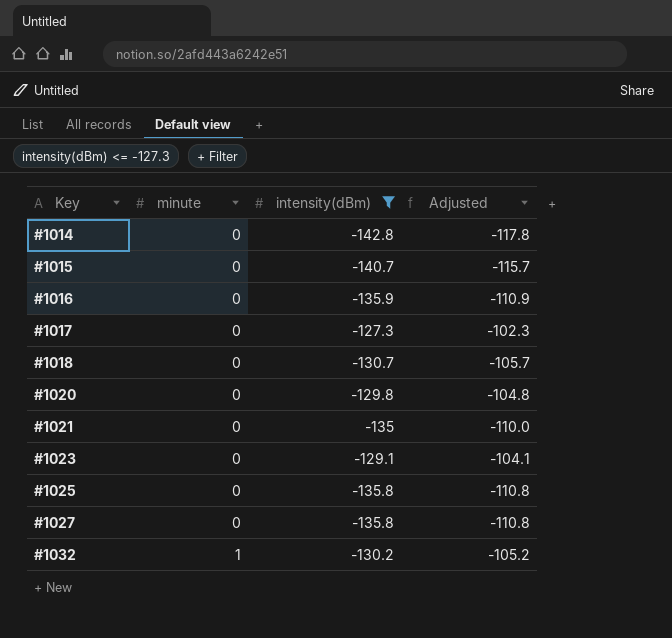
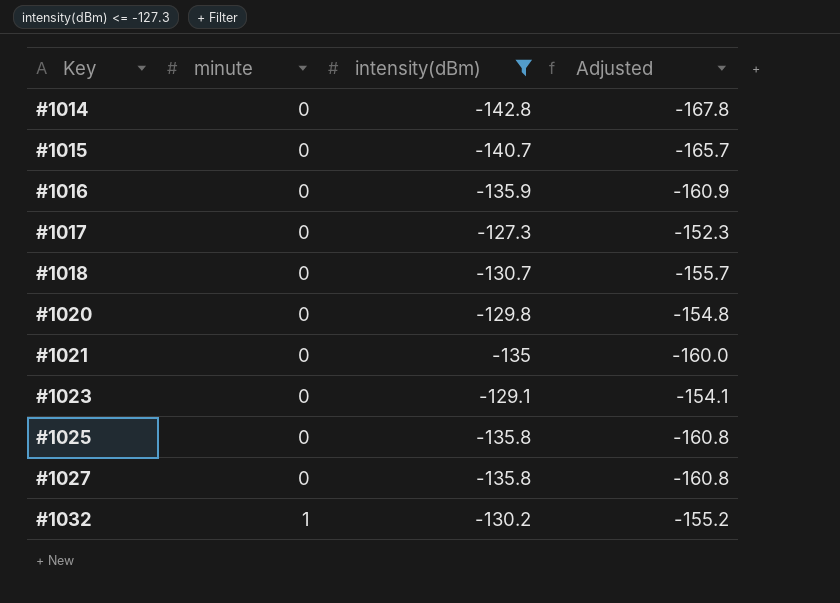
column Adjusted | formula: [intensity(dBm)] + 25 -> [intensity(dBm)] - 25

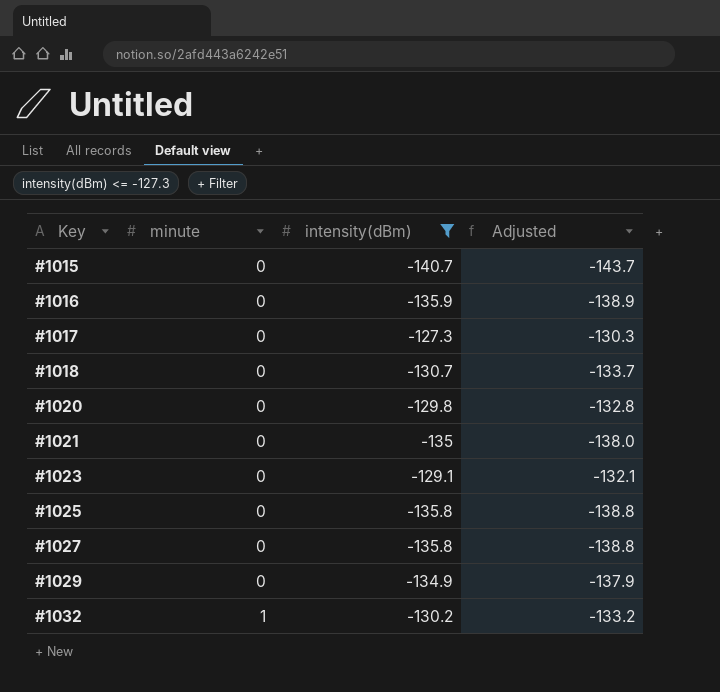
column Adjusted | formula: [intensity(dBm)] - 25 -> [intensity(dBm)] - 3
row #1014: 0 | -142.8 | -167.8 -> none
row #1029: none -> 0 | -134.9 | -137.9

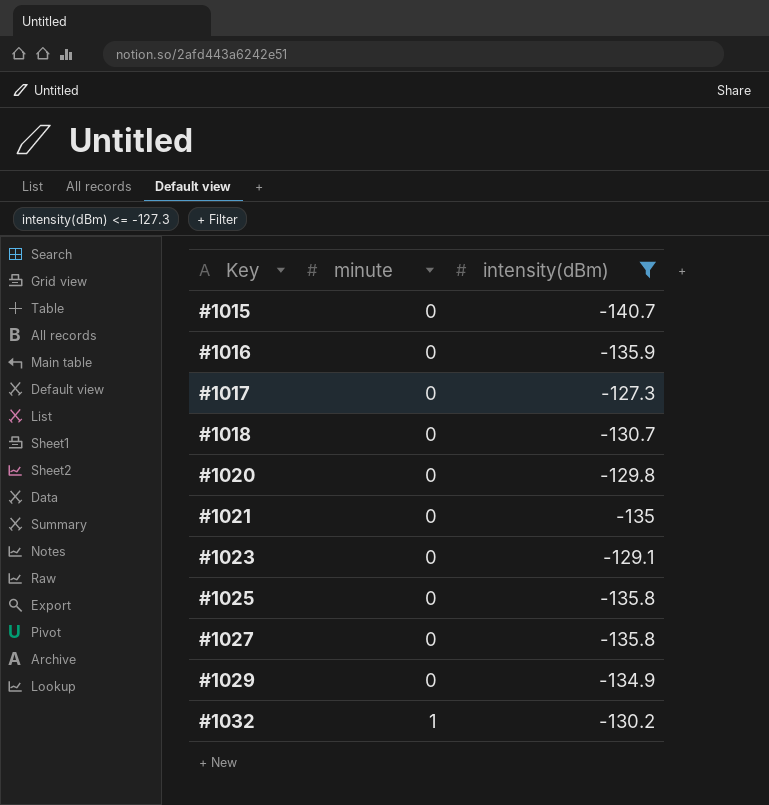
column Adjusted | formula: [intensity(dBm)] - 3 -> none

